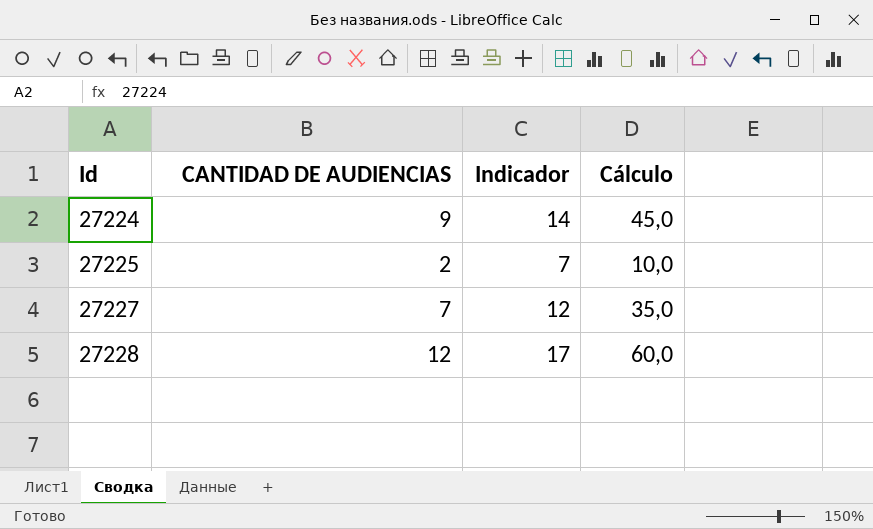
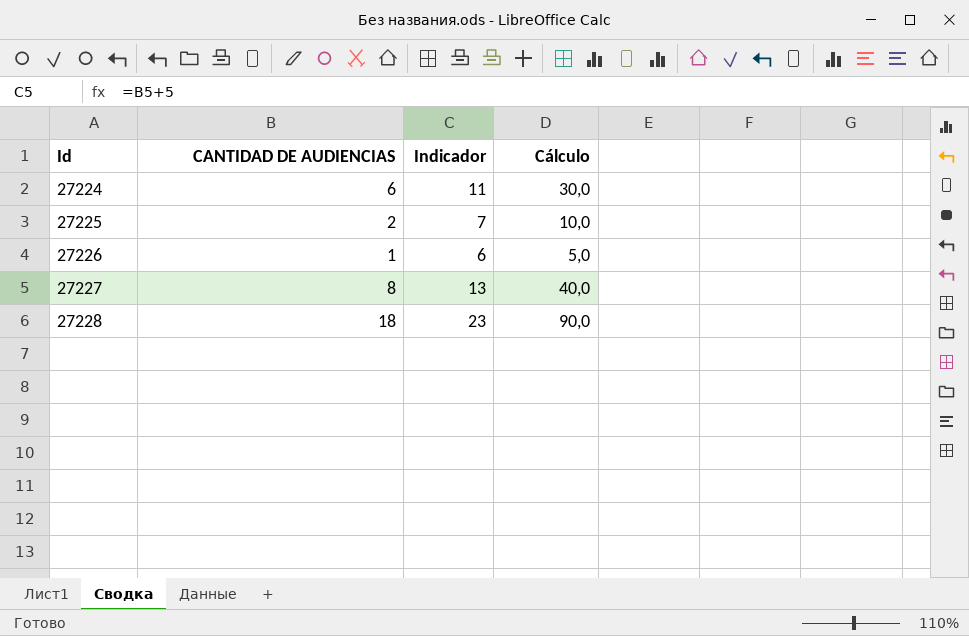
27224 | CANTIDAD DE AUDIENCIAS: 9 -> 6
27224 | Indicador: 14 -> 11
27224 | Cálculo: 45,0 -> 30,0
row 27226: none -> 1 | 6 | 5,0
27227 | CANTIDAD DE AUDIENCIAS: 7 -> 8
27227 | Indicador: 12 -> 13
27227 | Cálculo: 35,0 -> 40,0
27228 | CANTIDAD DE AUDIENCIAS: 12 -> 18
27228 | Indicador: 17 -> 23
27228 | Cálculo: 60,0 -> 90,0

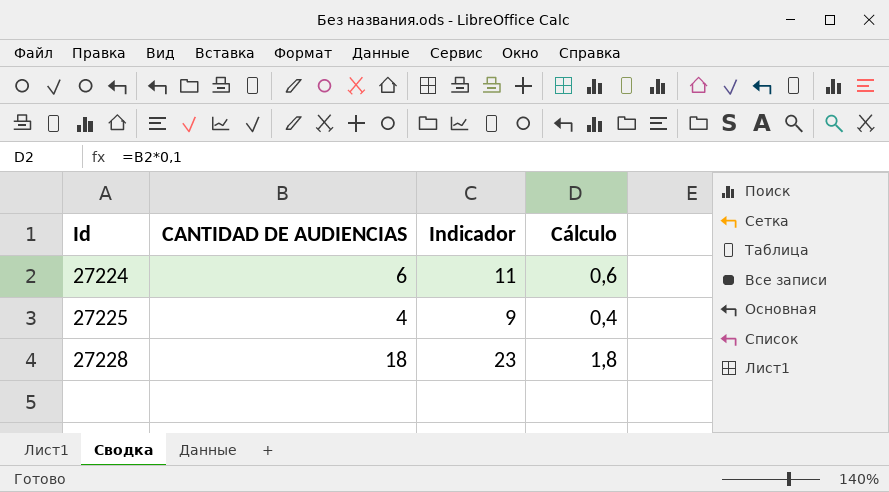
column Cálculo | formula: [CANTIDAD DE AUDIENCIAS] * 5 -> [CANTIDAD DE AUDIENCIAS] * 0,1
row 27226: 1 | 6 | 5,0 -> none
row 27227: 8 | 13 | 40,0 -> none
27225 | CANTIDAD DE AUDIENCIAS: 2 -> 4
27225 | Indicador: 7 -> 9

